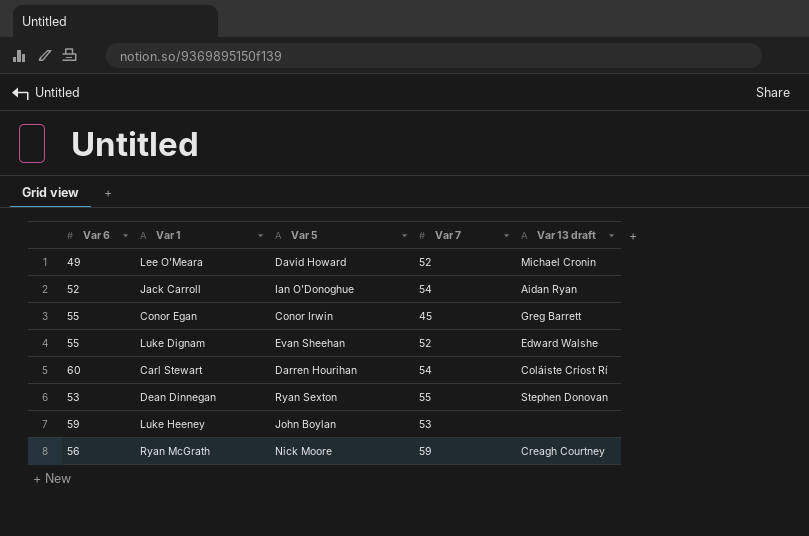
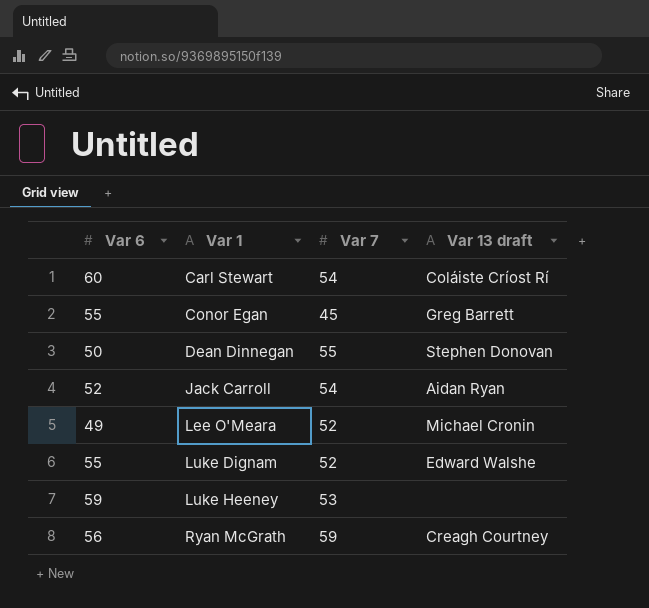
row order: none -> Var 1 ascending
column Var 5 | position: 3 -> none
Dean Dinnegan | Var 6: 53 -> 50

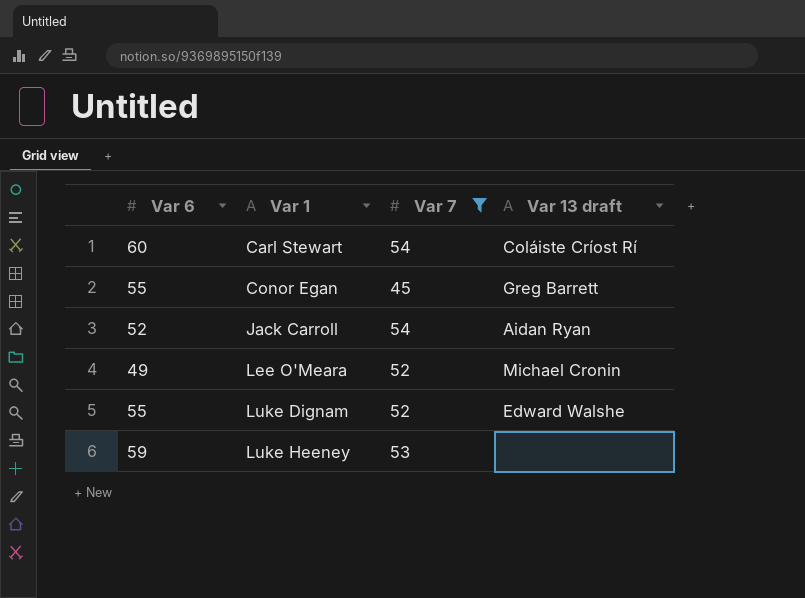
filter: none -> Var 7 <= 54

